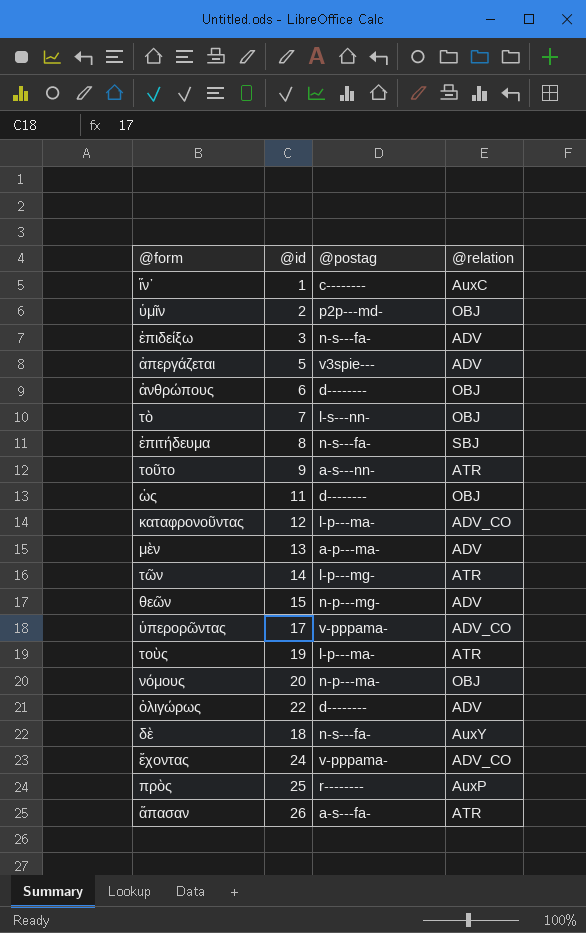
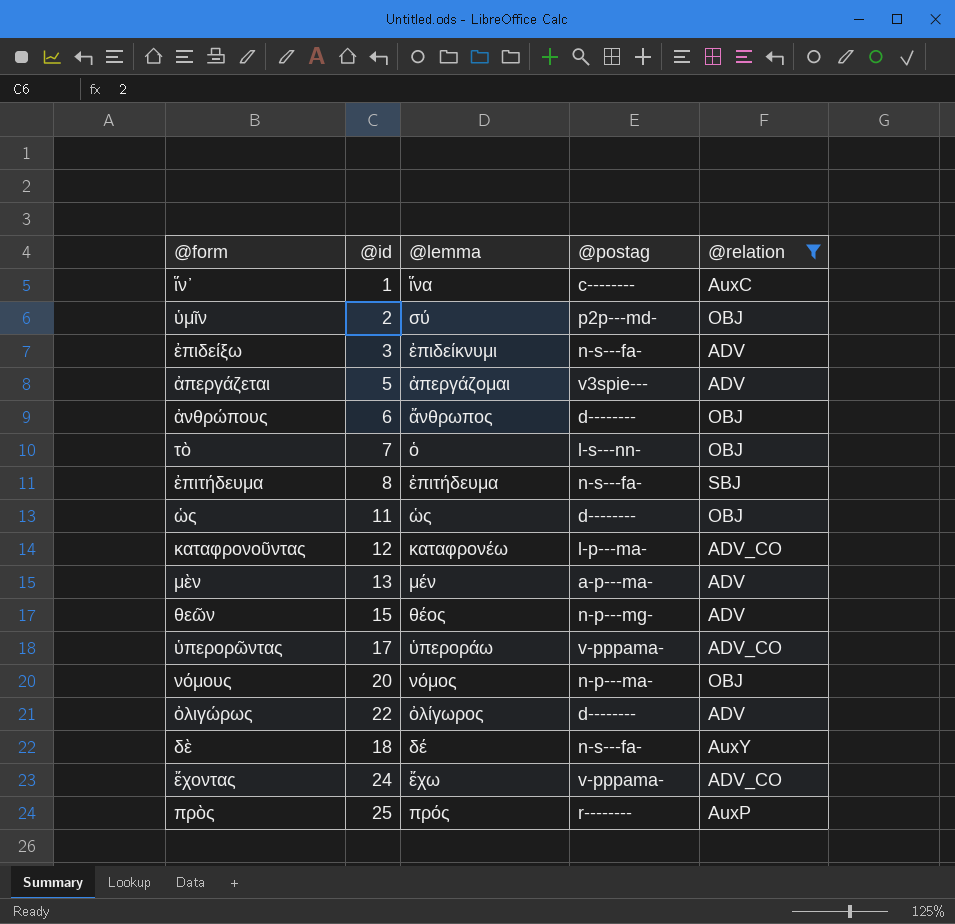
filter: none -> @relation != ATR
column @lemma | position: none -> 3

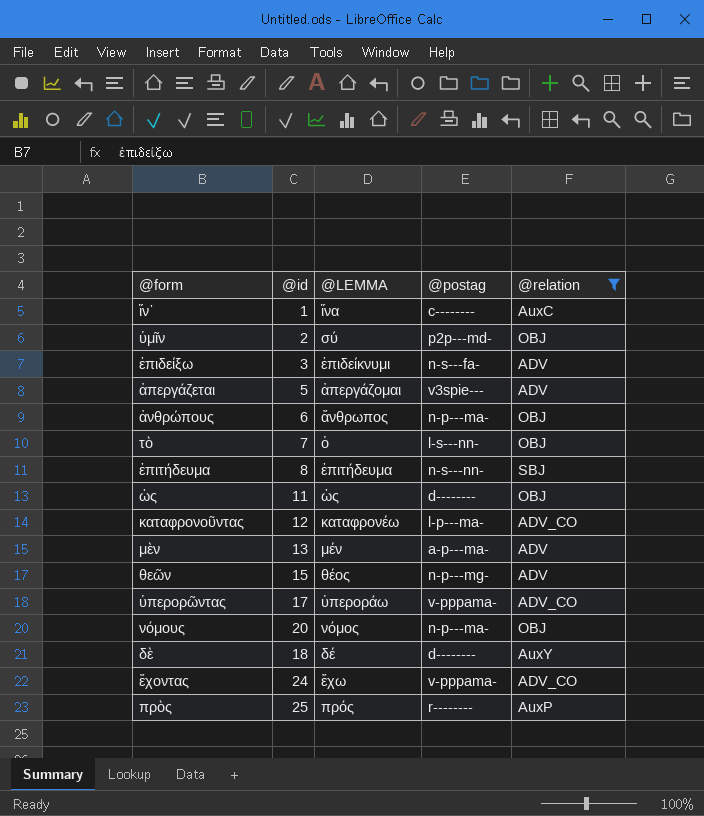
column name: @lemma -> @LEMMA
row ὀλιγώρως: 22 | ὀλίγωρος | d-------- | ADV -> none
ἀνθρώπους | @postag: d-------- -> n-p---ma-
ἐπιτήδευμα | @postag: n-s---fa- -> n-s---nn-
δὲ | @postag: n-s---fa- -> d--------

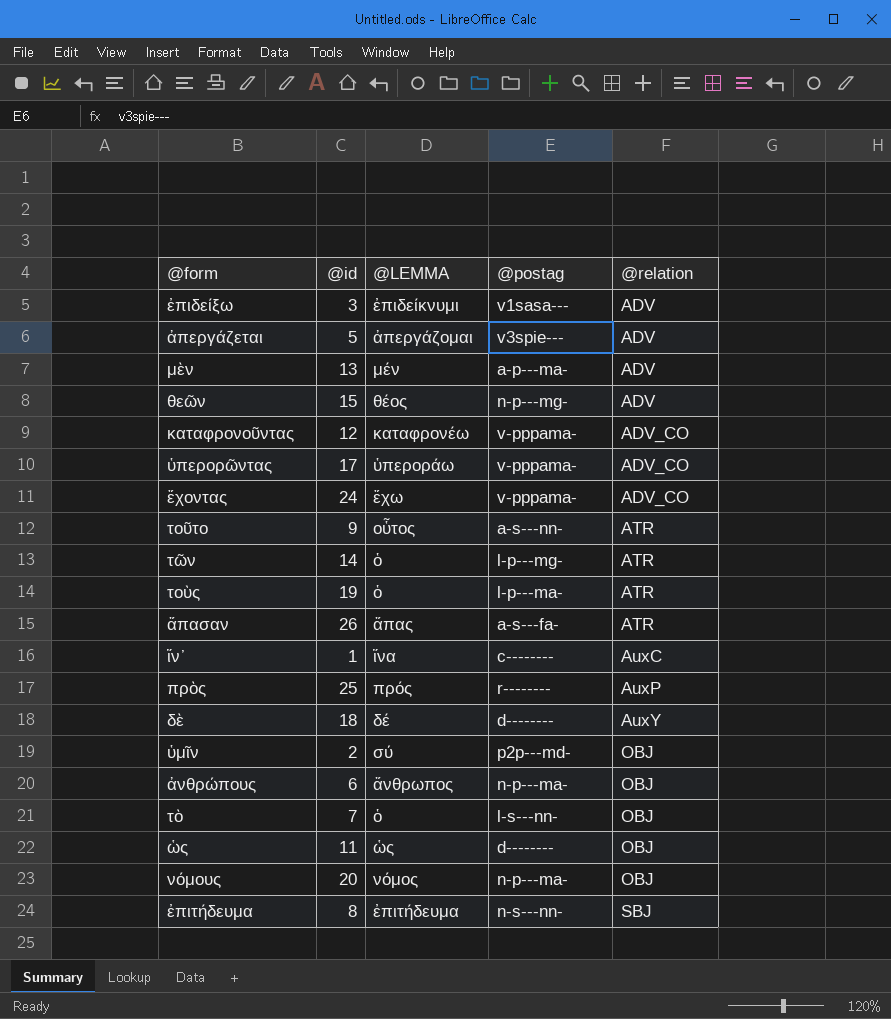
filter: @relation != ATR -> none
row order: none -> @relation ascending
ἐπιδείξω | @postag: n-s---fa- -> v1sasa---
καταφρονοῦντας | @postag: l-p---ma- -> v-pppama-

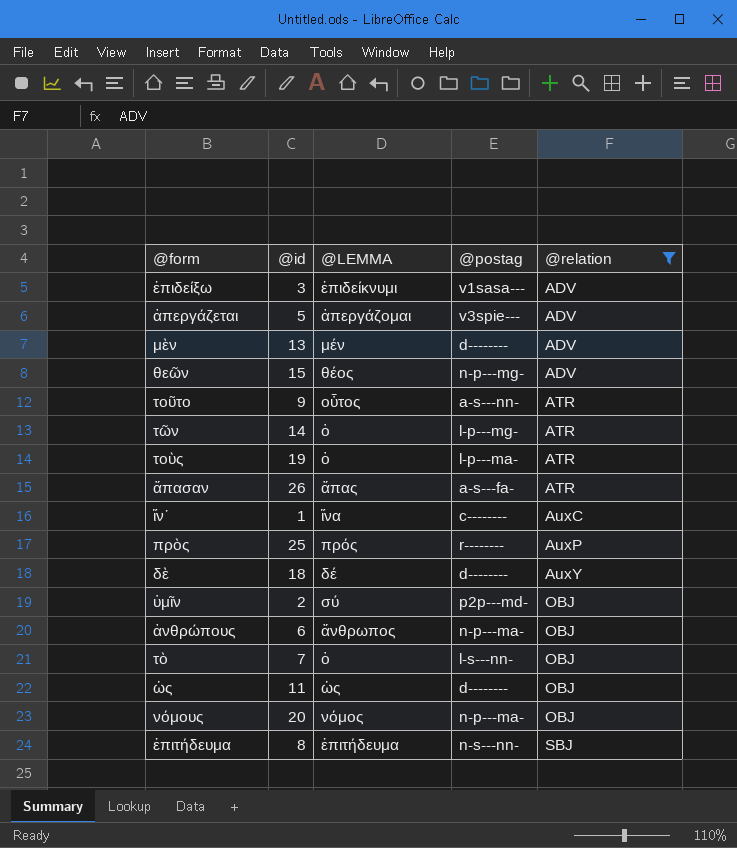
filter: none -> @relation != ADV_CO
μὲν | @postag: a-p---ma- -> d--------

